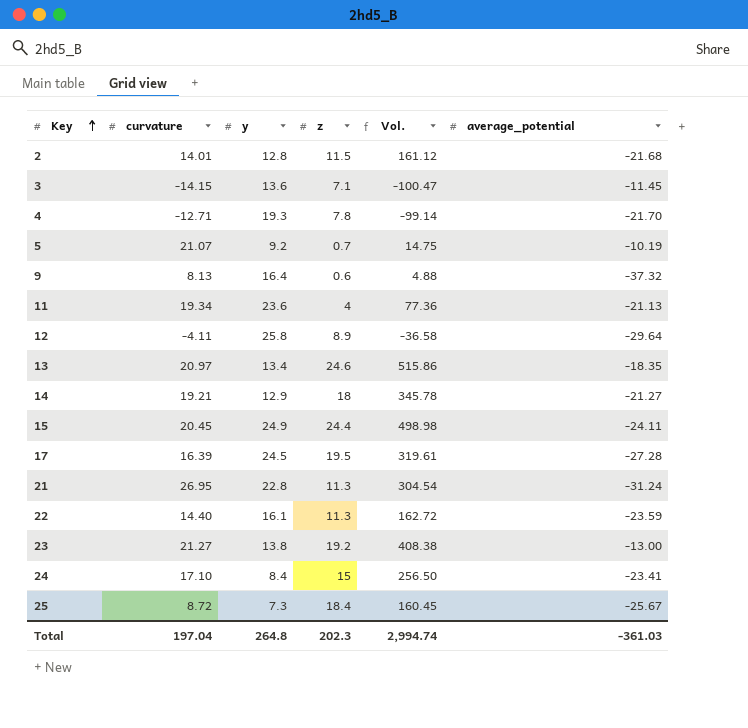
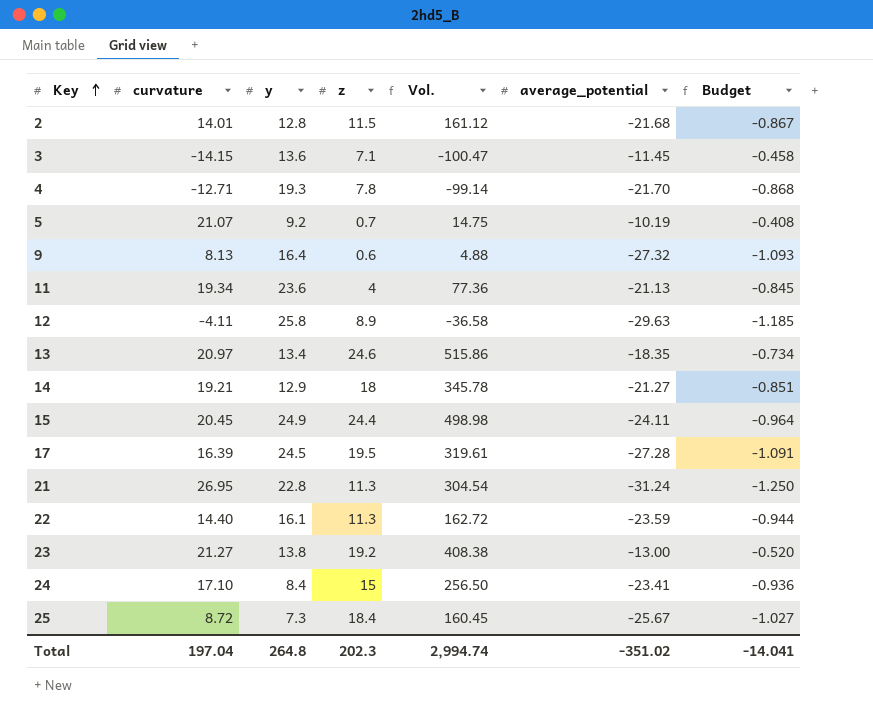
column Budget | formula: none -> [average_potential] * 0.04
9 | average_potential: -37.32 -> -27.32
12 | average_potential: -29.64 -> -29.63
Total | average_potential: -361.03 -> -351.02

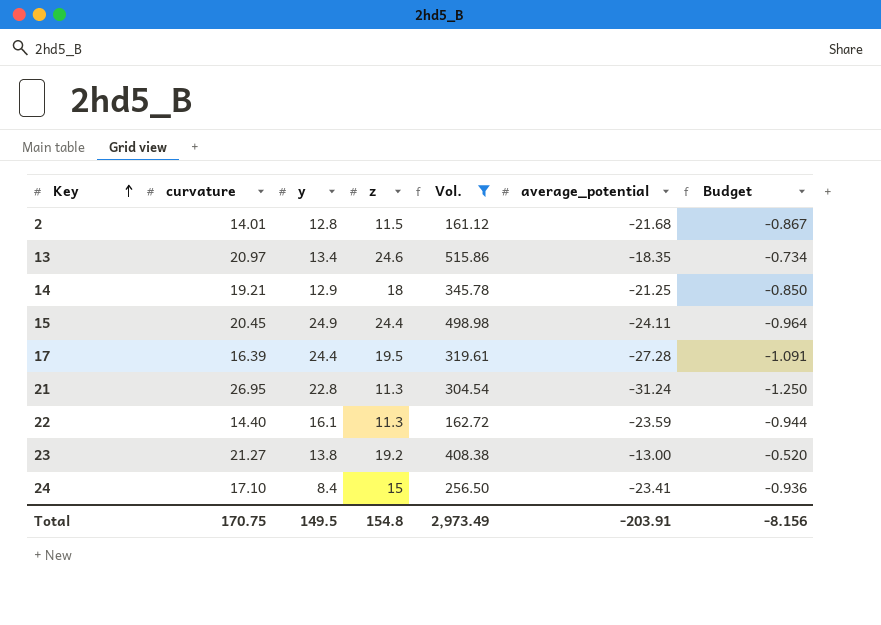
filter: none -> Vol. >= 161.12
14 | average_potential: -21.27 -> -21.25
14 | Budget: -0.851 -> -0.850
17 | y: 24.5 -> 24.4
Total | curvature: 197.04 -> 170.75
Total | y: 264.8 -> 149.5
Total | z: 202.3 -> 154.8
Total | Vol.: 2,994.74 -> 2,973.49
Total | average_potential: -351.02 -> -203.91
Total | Budget: -14.041 -> -8.156

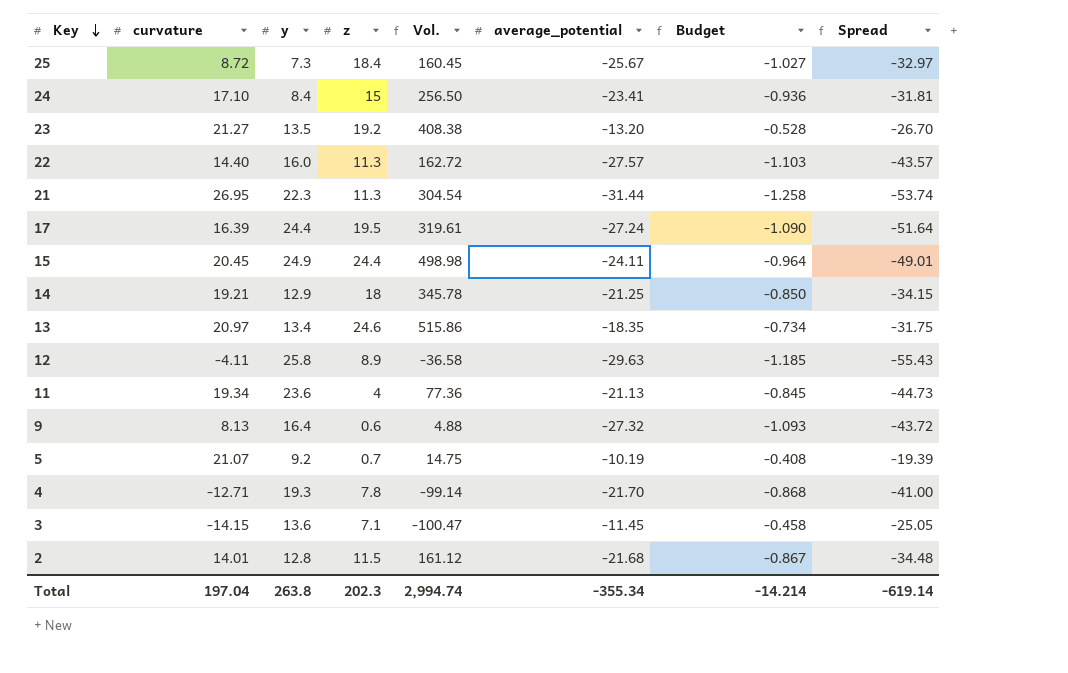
filter: Vol. >= 161.12 -> none
row order: Key ascending -> Key descending
column Spread | formula: none -> [average_potential] - [y]
23 | y: 13.8 -> 13.5
23 | average_potential: -13.00 -> -13.20
23 | Budget: -0.520 -> -0.528
22 | y: 16.1 -> 16.0
22 | average_potential: -23.59 -> -27.57
22 | Budget: -0.944 -> -1.103
21 | y: 22.8 -> 22.3
21 | average_potential: -31.24 -> -31.44
21 | Budget: -1.250 -> -1.258
17 | average_potential: -27.28 -> -27.24
17 | Budget: -1.091 -> -1.090
Total | curvature: 170.75 -> 197.04
Total | y: 149.5 -> 263.8
Total | z: 154.8 -> 202.3
Total | Vol.: 2,973.49 -> 2,994.74
Total | average_potential: -203.91 -> -355.34
Total | Budget: -8.156 -> -14.214

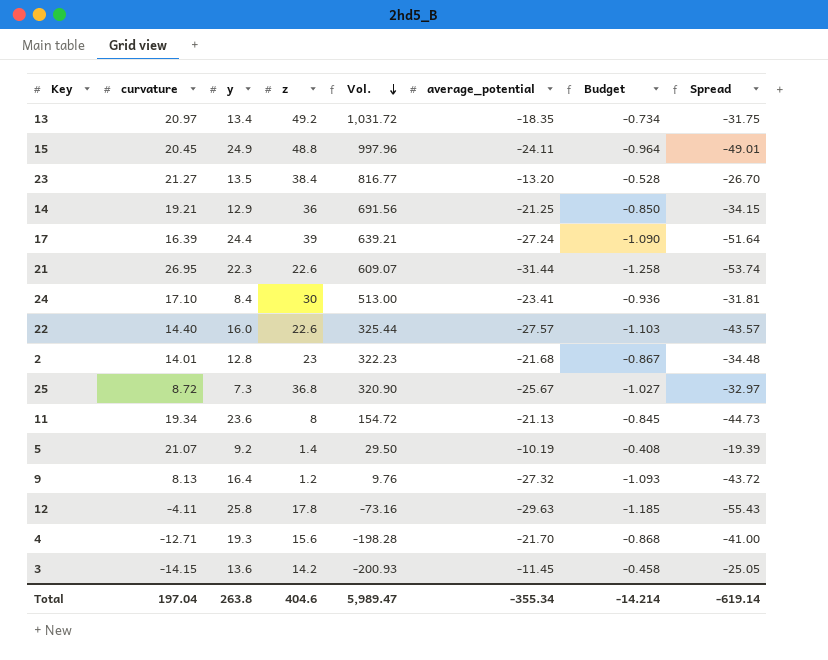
row order: Key descending -> Vol. descending
13 | z: 24.6 -> 49.2
13 | Vol.: 515.86 -> 1,031.72
15 | z: 24.4 -> 48.8
15 | Vol.: 498.98 -> 997.96
23 | z: 19.2 -> 38.4
23 | Vol.: 408.38 -> 816.77
14 | z: 18 -> 36
14 | Vol.: 345.78 -> 691.56
17 | z: 19.5 -> 39
17 | Vol.: 319.61 -> 639.21
21 | z: 11.3 -> 22.6
21 | Vol.: 304.54 -> 609.07
24 | z: 15 -> 30
24 | Vol.: 256.50 -> 513.00
22 | z: 11.3 -> 22.6
22 | Vol.: 162.72 -> 325.44
2 | z: 11.5 -> 23
2 | Vol.: 161.12 -> 322.23
25 | z: 18.4 -> 36.8
25 | Vol.: 160.45 -> 320.90
11 | z: 4 -> 8
11 | Vol.: 77.36 -> 154.72
5 | z: 0.7 -> 1.4
5 | Vol.: 14.75 -> 29.50
9 | z: 0.6 -> 1.2
9 | Vol.: 4.88 -> 9.76
12 | z: 8.9 -> 17.8
12 | Vol.: -36.58 -> -73.16
4 | z: 7.8 -> 15.6
4 | Vol.: -99.14 -> -198.28
3 | z: 7.1 -> 14.2
3 | Vol.: -100.47 -> -200.93
Total | z: 202.3 -> 404.6
Total | Vol.: 2,994.74 -> 5,989.47

